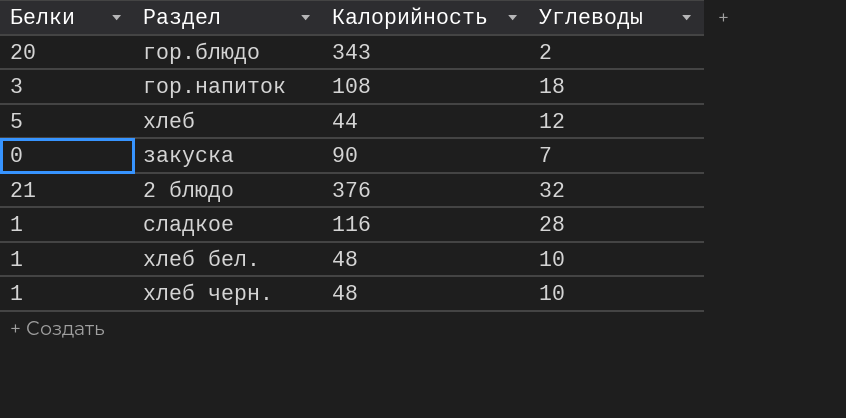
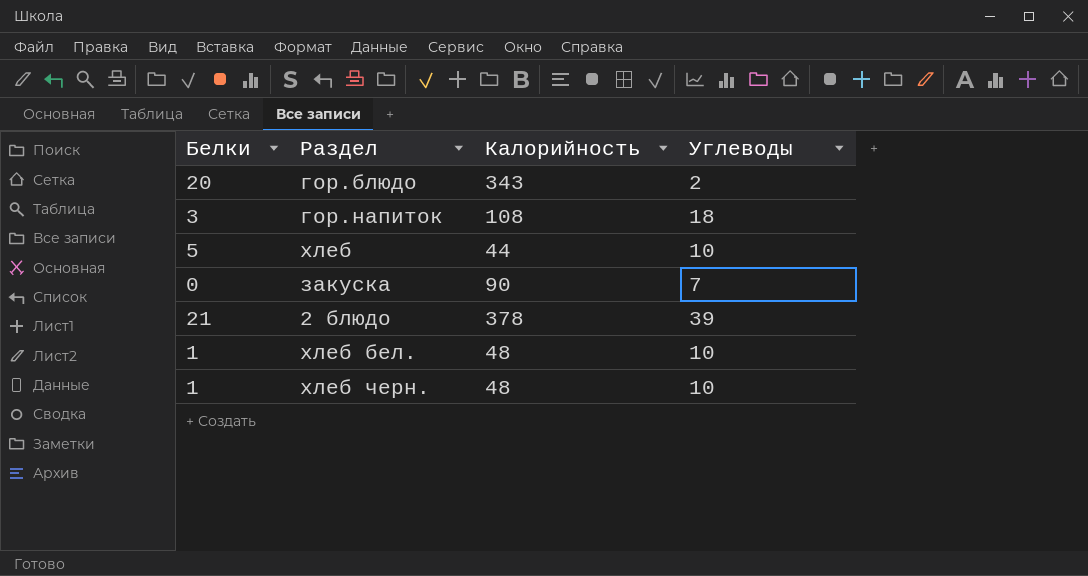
row сладкое: 1 | 116 | 28 -> none
хлеб | Углеводы: 12 -> 10
2 блюдо | Калорийность: 376 -> 378
2 блюдо | Углеводы: 32 -> 39

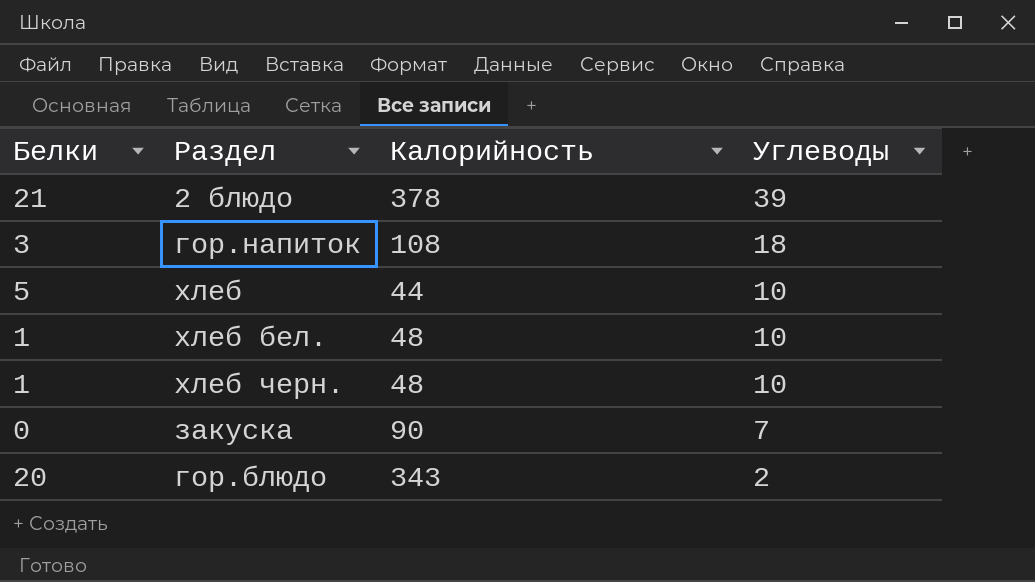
row order: none -> Углеводы descending

